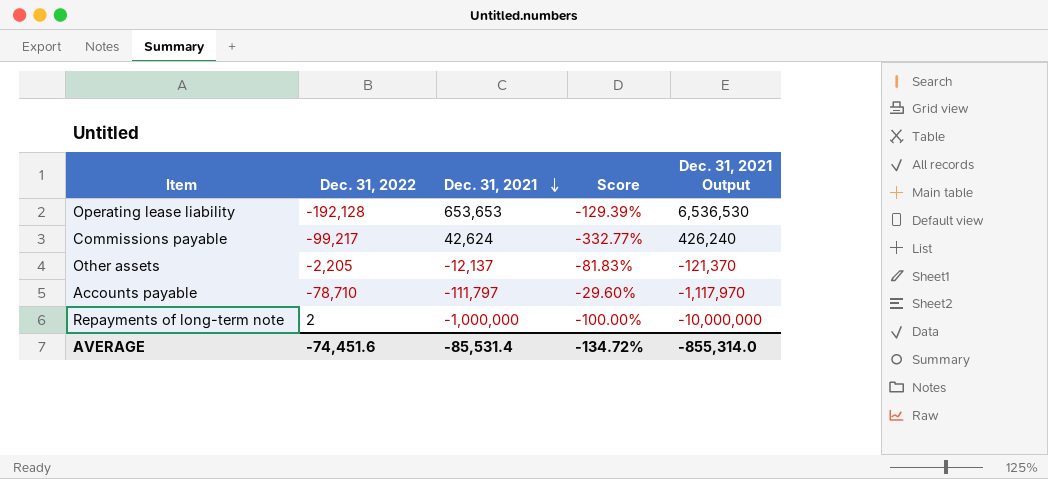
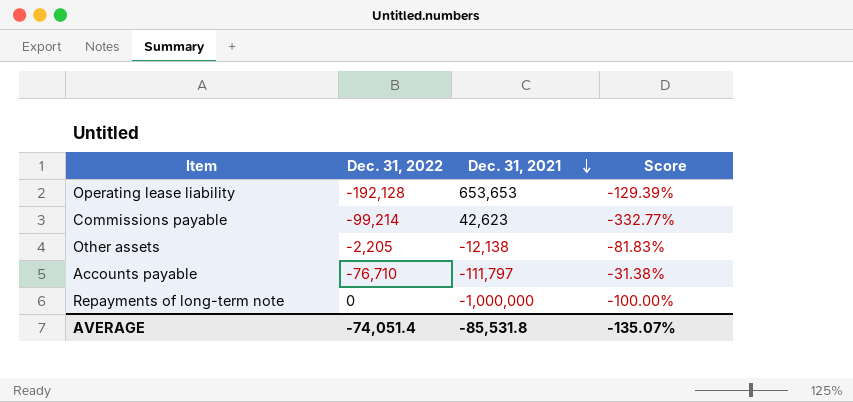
column Dec. 31, 2021 Output | formula: [Dec. 31, 2021] * 10 -> none
Commissions payable | Dec. 31, 2022: -99,217 -> -99,214
Commissions payable | Dec. 31, 2021: 42,624 -> 42,623
Other assets | Dec. 31, 2021: -12,137 -> -12,138
Accounts payable | Dec. 31, 2022: -78,710 -> -76,710
Accounts payable | Score: -29.60% -> -31.38%
Repayments of long-term note | Dec. 31, 2022: 2 -> 0
AVERAGE | Dec. 31, 2022: -74,451.6 -> -74,051.4
AVERAGE | Dec. 31, 2021: -85,531.4 -> -85,531.8
AVERAGE | Score: -134.72% -> -135.07%

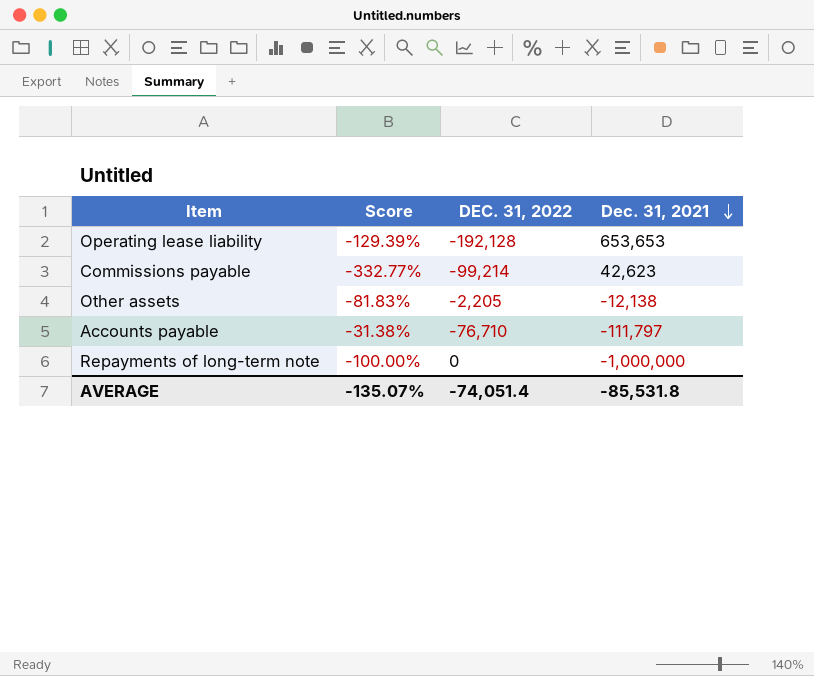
column Score | position: 4 -> 2
column name: Dec. 31, 2022 -> DEC. 31, 2022

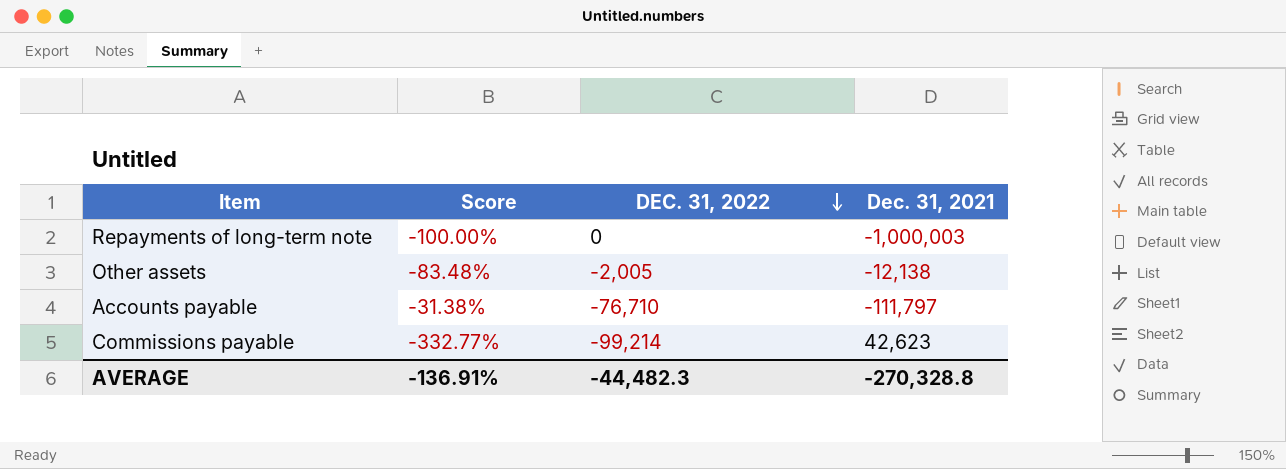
row order: Dec. 31, 2021 descending -> DEC. 31, 2022 descending
row Operating lease liability: -129.39% | -192,128 | 653,653 -> none
Repayments of long-term note | Dec. 31, 2021: -1,000,000 -> -1,000,003
Other assets | Score: -81.83% -> -83.48%
Other assets | DEC. 31, 2022: -2,205 -> -2,005
AVERAGE | Score: -135.07% -> -136.91%
AVERAGE | DEC. 31, 2022: -74,051.4 -> -44,482.3
AVERAGE | Dec. 31, 2021: -85,531.8 -> -270,328.8

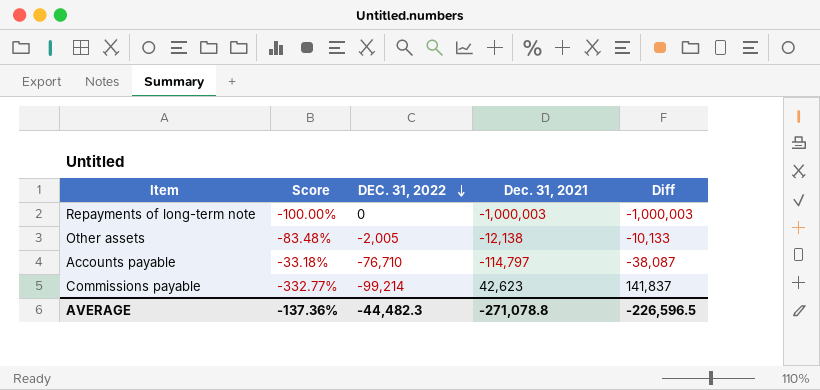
column Diff | formula: none -> [Dec. 31, 2021] - [DEC. 31, 2022]
Accounts payable | Score: -31.38% -> -33.18%
Accounts payable | Dec. 31, 2021: -111,797 -> -114,797
AVERAGE | Score: -136.91% -> -137.36%
AVERAGE | Dec. 31, 2021: -270,328.8 -> -271,078.8

